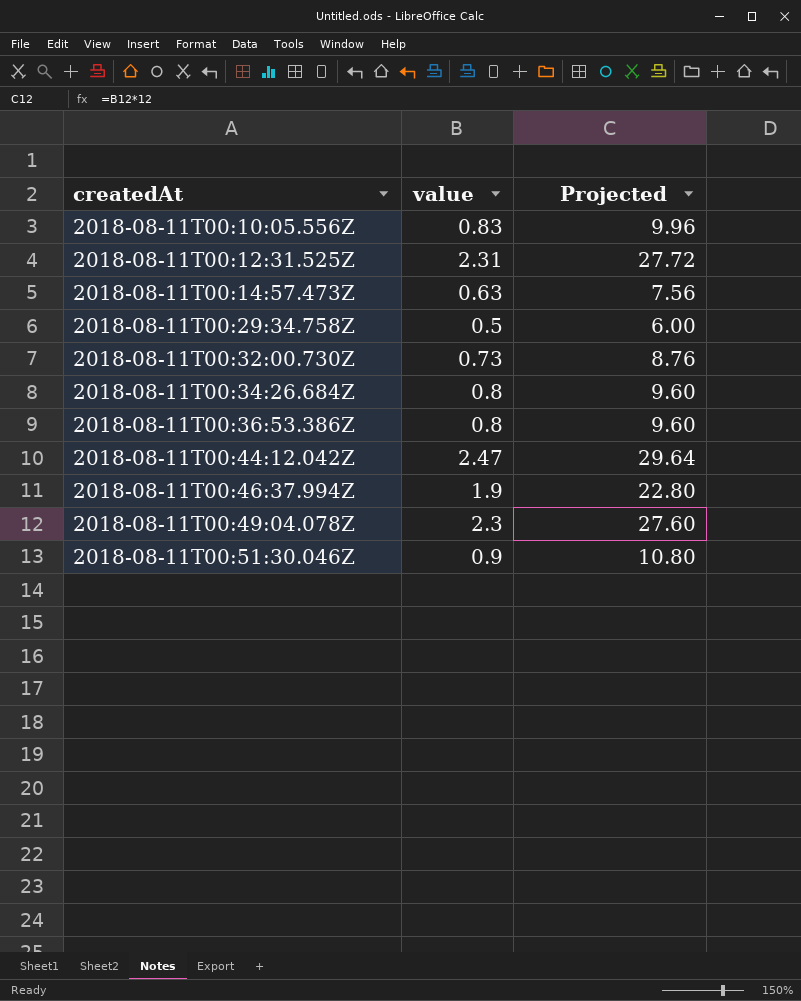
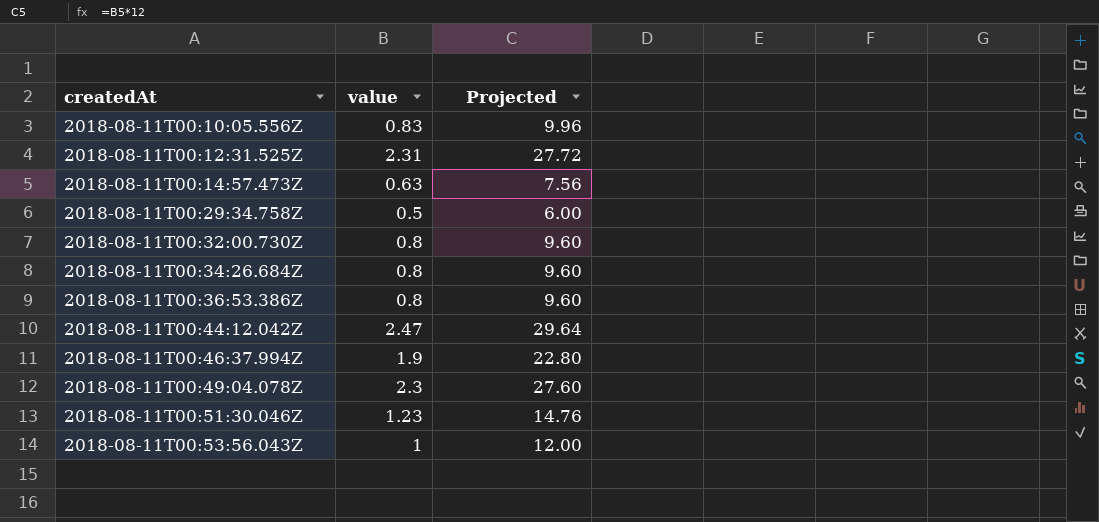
2018-08-11T00:32:00.730Z | value: 0.73 -> 0.8
2018-08-11T00:32:00.730Z | Projected: 8.76 -> 9.60
2018-08-11T00:51:30.046Z | value: 0.9 -> 1.23
2018-08-11T00:51:30.046Z | Projected: 10.80 -> 14.76
row 2018-08-11T00:53:56.043Z: none -> 1 | 12.00

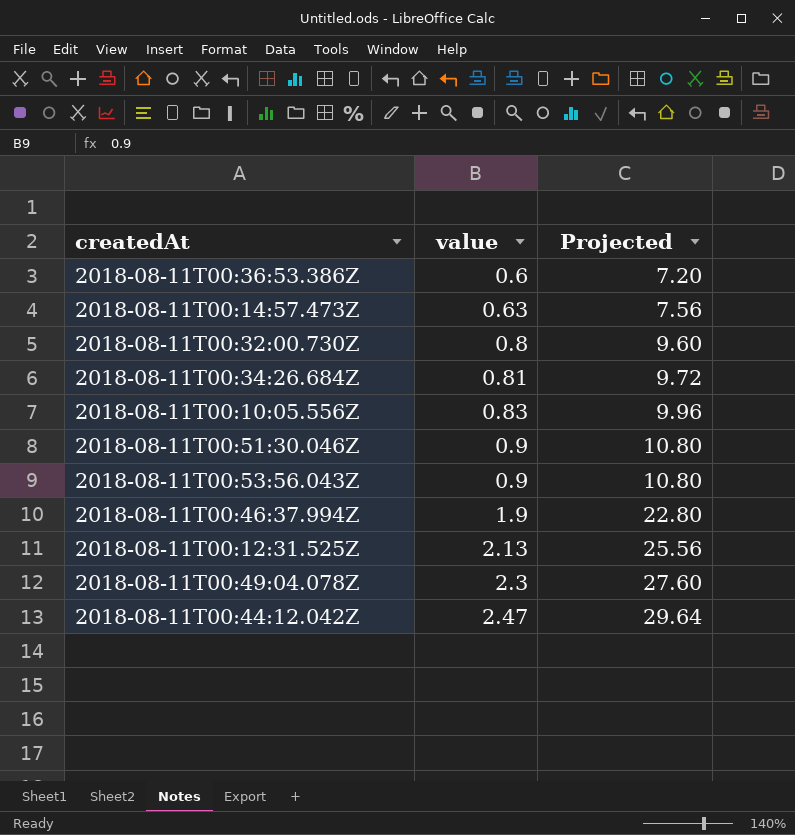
row order: createdAt ascending -> value ascending
row 2018-08-11T00:29:34.758Z: 0.5 | 6.00 -> none
2018-08-11T00:36:53.386Z | value: 0.8 -> 0.6
2018-08-11T00:36:53.386Z | Projected: 9.60 -> 7.20
2018-08-11T00:34:26.684Z | value: 0.8 -> 0.81
2018-08-11T00:34:26.684Z | Projected: 9.60 -> 9.72
2018-08-11T00:51:30.046Z | value: 1.23 -> 0.9
2018-08-11T00:51:30.046Z | Projected: 14.76 -> 10.80
2018-08-11T00:53:56.043Z | value: 1 -> 0.9
2018-08-11T00:53:56.043Z | Projected: 12.00 -> 10.80
2018-08-11T00:12:31.525Z | value: 2.31 -> 2.13
2018-08-11T00:12:31.525Z | Projected: 27.72 -> 25.56

